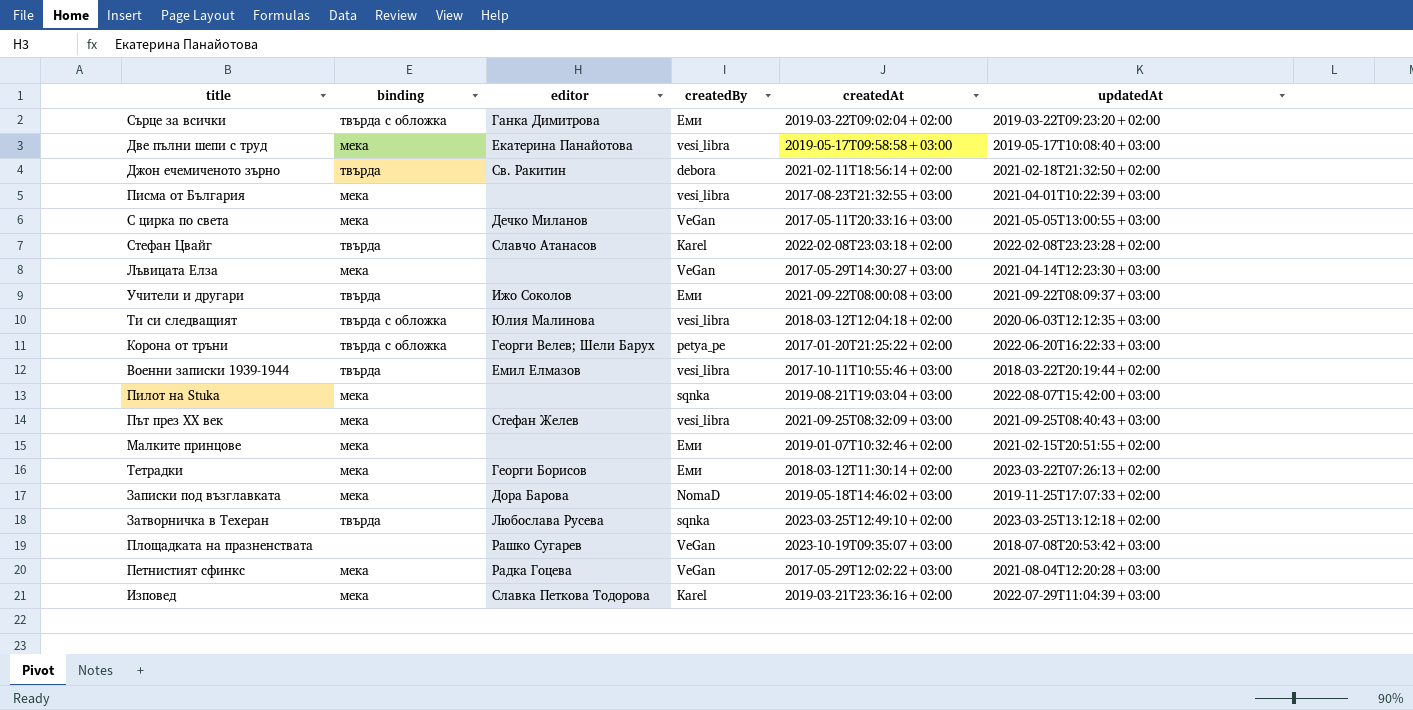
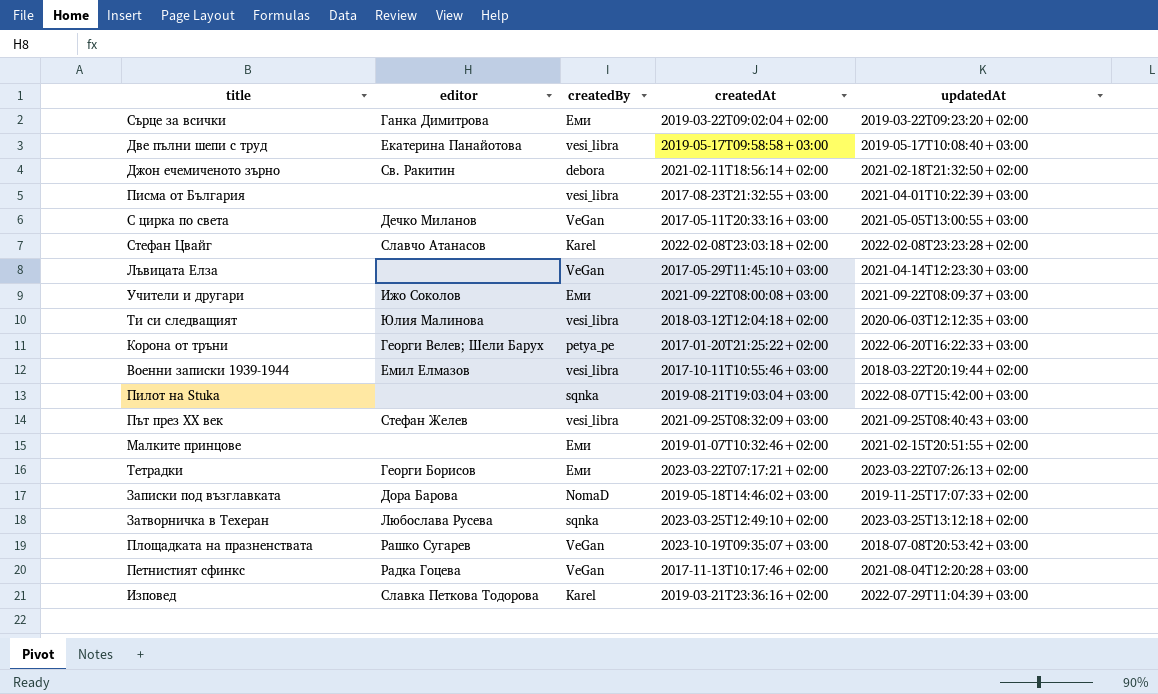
column binding | position: 2 -> none
Лъвицата Елза | createdAt: 2017-05-29T14:30:27+03:00 -> 2017-05-29T11:45:10+03:00
Тетрадки | createdAt: 2018-03-12T11:30:14+02:00 -> 2023-03-22T07:17:21+02:00
Петнистият сфинкс | createdAt: 2017-05-29T12:02:22+03:00 -> 2017-11-13T10:17:46+02:00

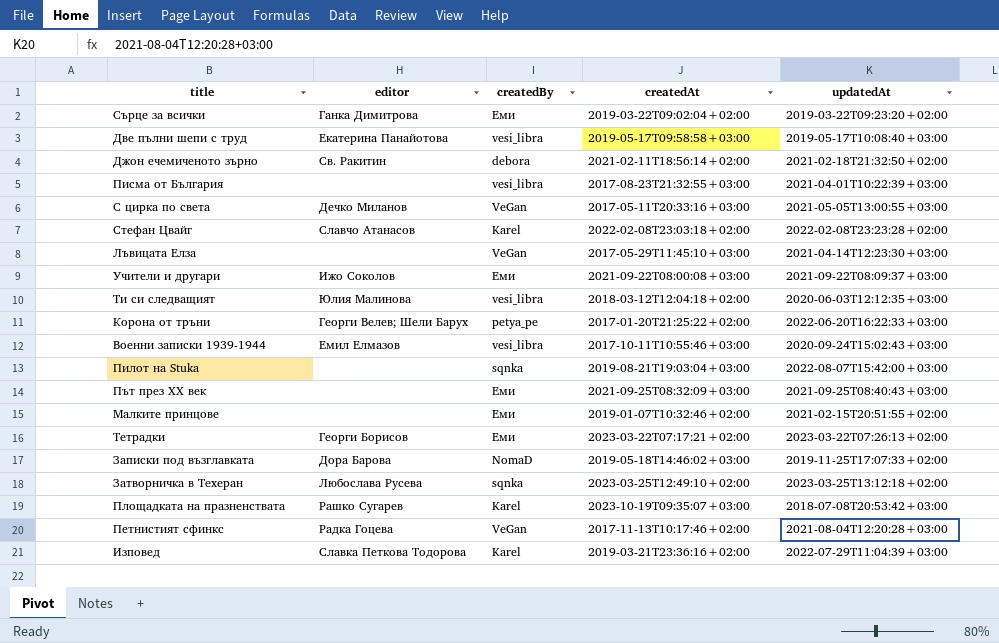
Военни записки 1939-1944 | updatedAt: 2018-03-22T20:19:44+02:00 -> 2020-09-24T15:02:43+03:00
Път през XX век | editor: Стефан Желев -> none
Път през XX век | createdBy: vesi_libra -> Еми
Площадката на празненствата | createdBy: VeGan -> Karel

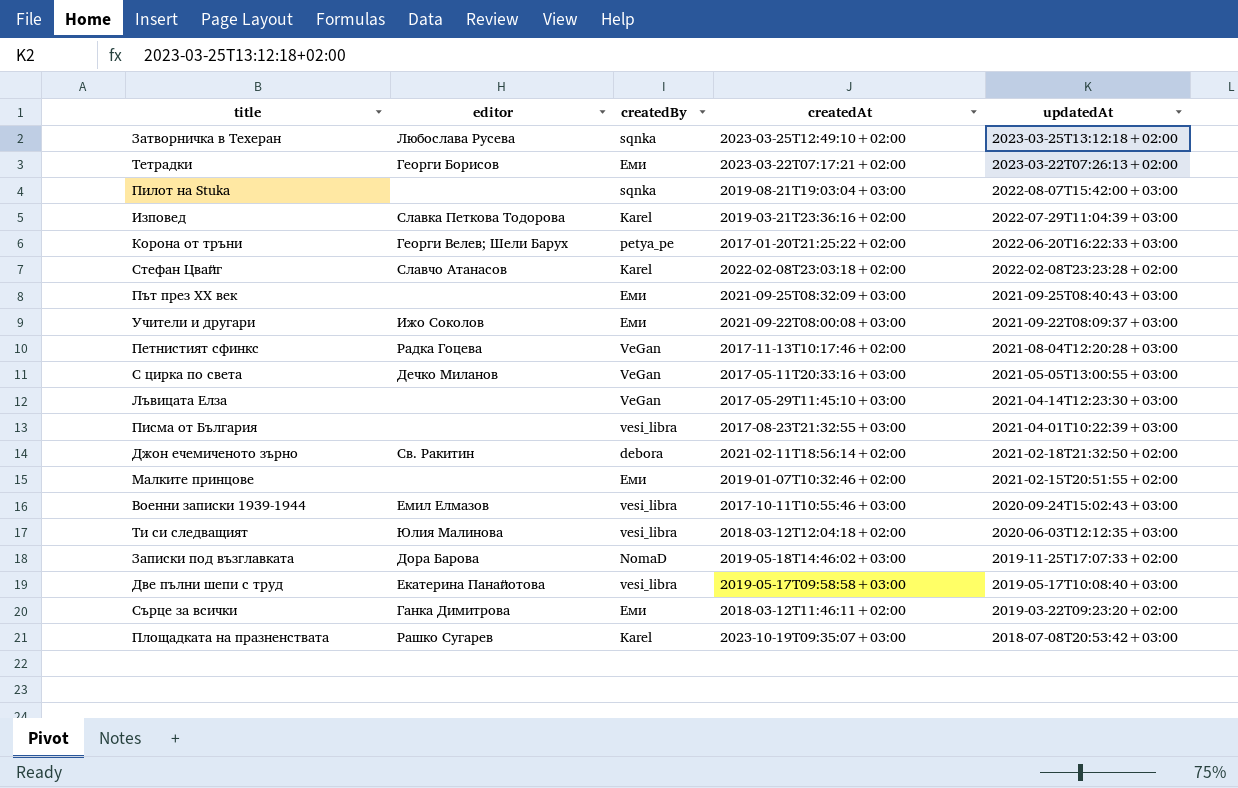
row order: none -> updatedAt descending
Сърце за всички | createdAt: 2019-03-22T09:02:04+02:00 -> 2018-03-12T11:46:11+02:00

